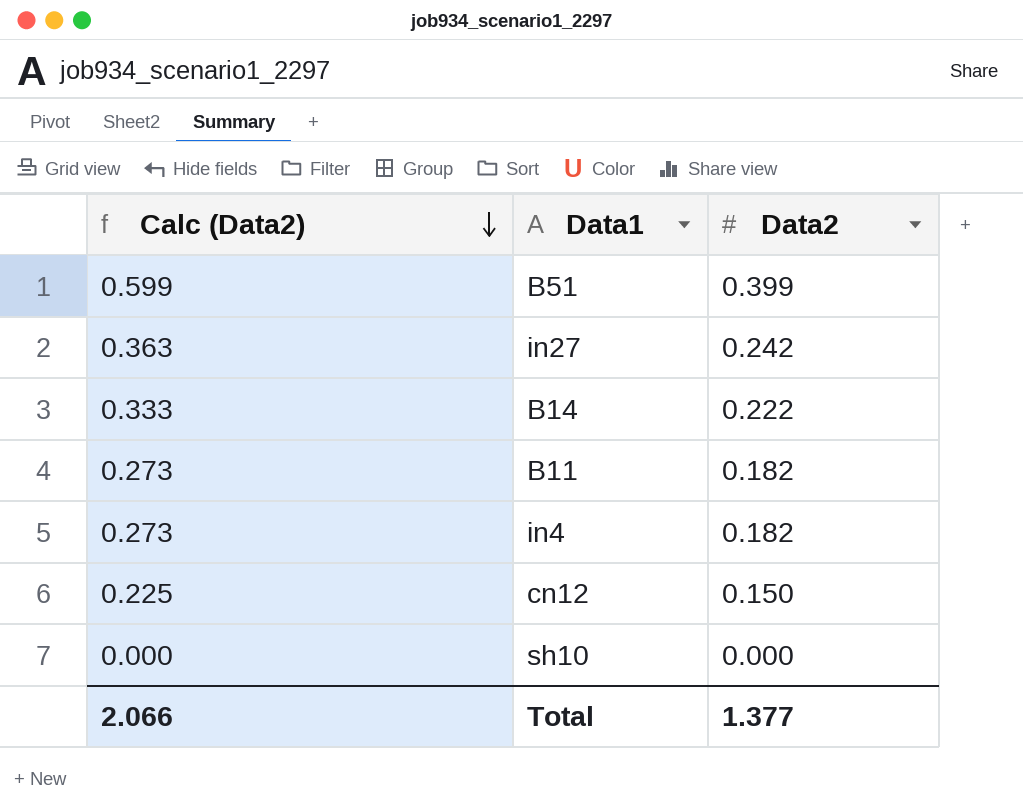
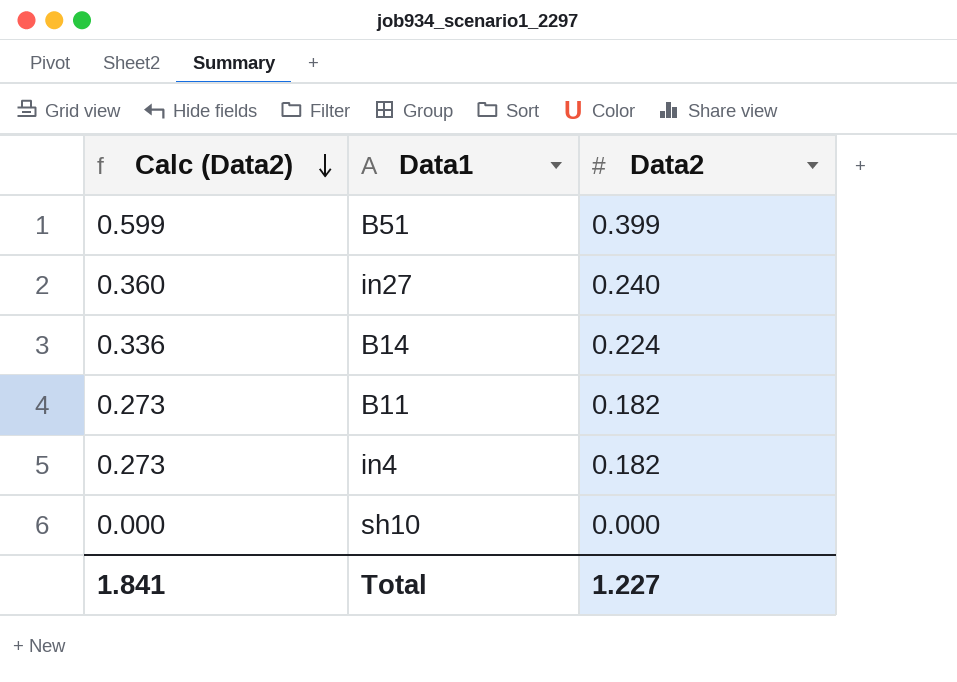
row cn12: 0.225 | 0.150 -> none
in27 | Calc (Data2): 0.363 -> 0.360
in27 | Data2: 0.242 -> 0.240
B14 | Calc (Data2): 0.333 -> 0.336
B14 | Data2: 0.222 -> 0.224
Total | Calc (Data2): 2.066 -> 1.841
Total | Data2: 1.377 -> 1.227

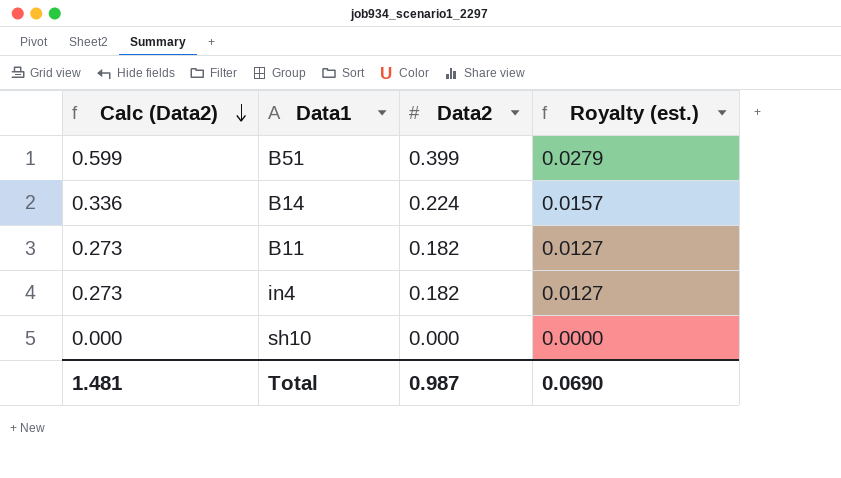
column Royalty (est.) | formula: none -> [Data2] * 0.07
row in27: 0.360 | 0.240 -> none
Total | Calc (Data2): 1.841 -> 1.481
Total | Data2: 1.227 -> 0.987

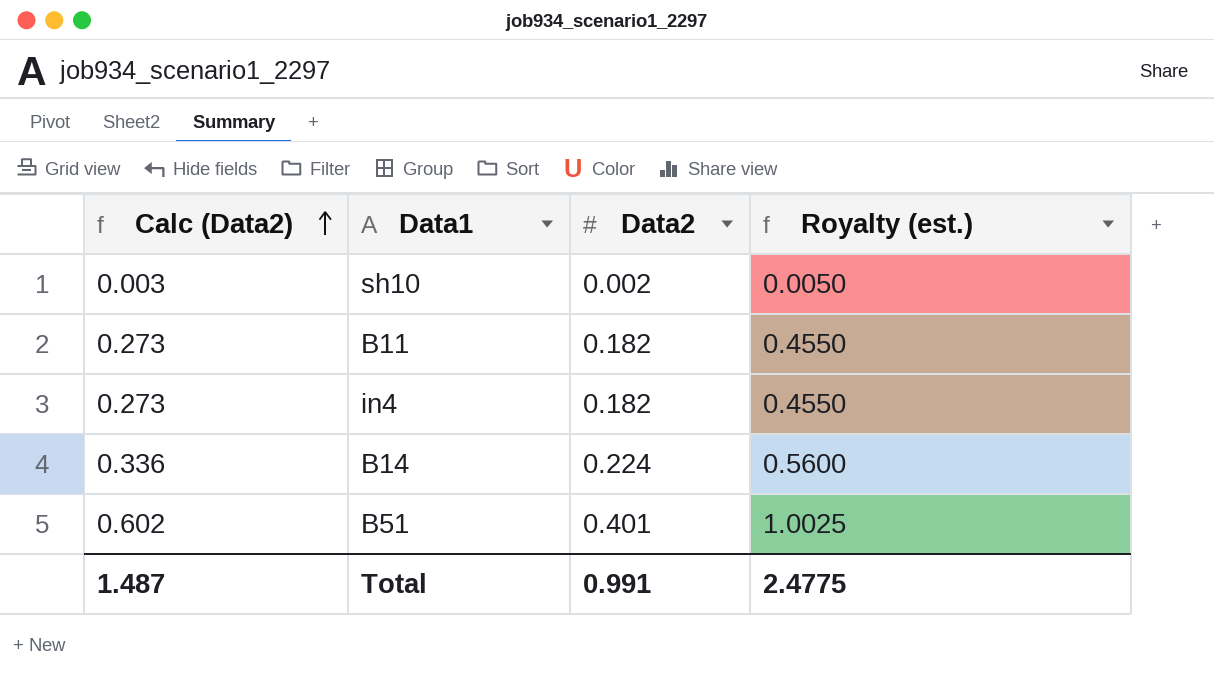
row order: Calc (Data2) descending -> Calc (Data2) ascending
column Royalty (est.) | formula: [Data2] * 0.07 -> [Data2] * 2.5
sh10 | Calc (Data2): 0.000 -> 0.003
sh10 | Data2: 0.000 -> 0.002
B51 | Calc (Data2): 0.599 -> 0.602
B51 | Data2: 0.399 -> 0.401
Total | Calc (Data2): 1.481 -> 1.487
Total | Data2: 0.987 -> 0.991
Total | Royalty (est.): 0.0690 -> 2.4775

